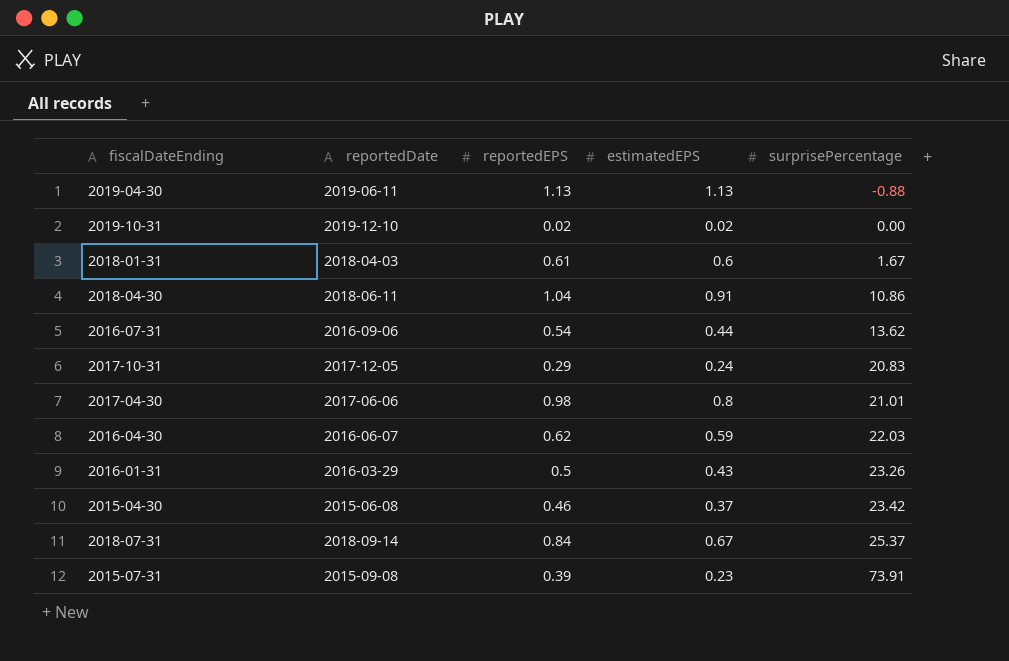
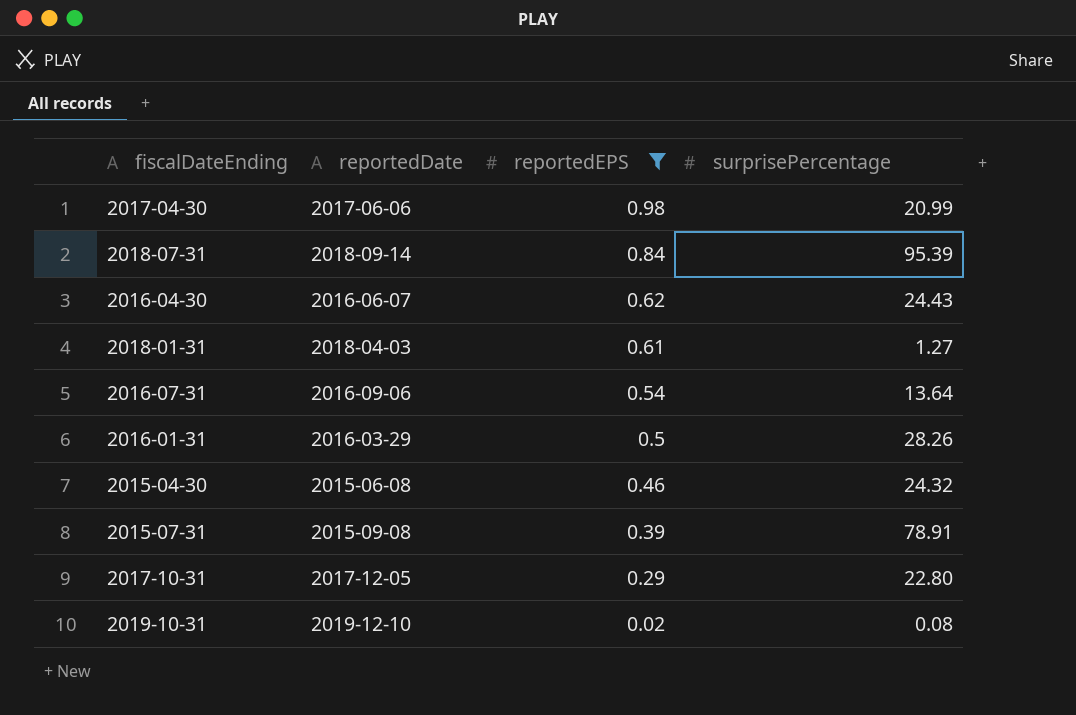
filter: none -> reportedEPS <= 0.98
row order: surprisePercentage ascending -> reportedEPS descending
column estimatedEPS | position: 4 -> none
2017-04-30 | surprisePercentage: 21.01 -> 20.99
2018-07-31 | surprisePercentage: 25.37 -> 95.39
2016-04-30 | surprisePercentage: 22.03 -> 24.43
2018-01-31 | surprisePercentage: 1.67 -> 1.27
2016-07-31 | surprisePercentage: 13.62 -> 13.64
2016-01-31 | surprisePercentage: 23.26 -> 28.26
2015-04-30 | surprisePercentage: 23.42 -> 24.32
2015-07-31 | surprisePercentage: 73.91 -> 78.91
2017-10-31 | surprisePercentage: 20.83 -> 22.80
2019-10-31 | surprisePercentage: 0.00 -> 0.08

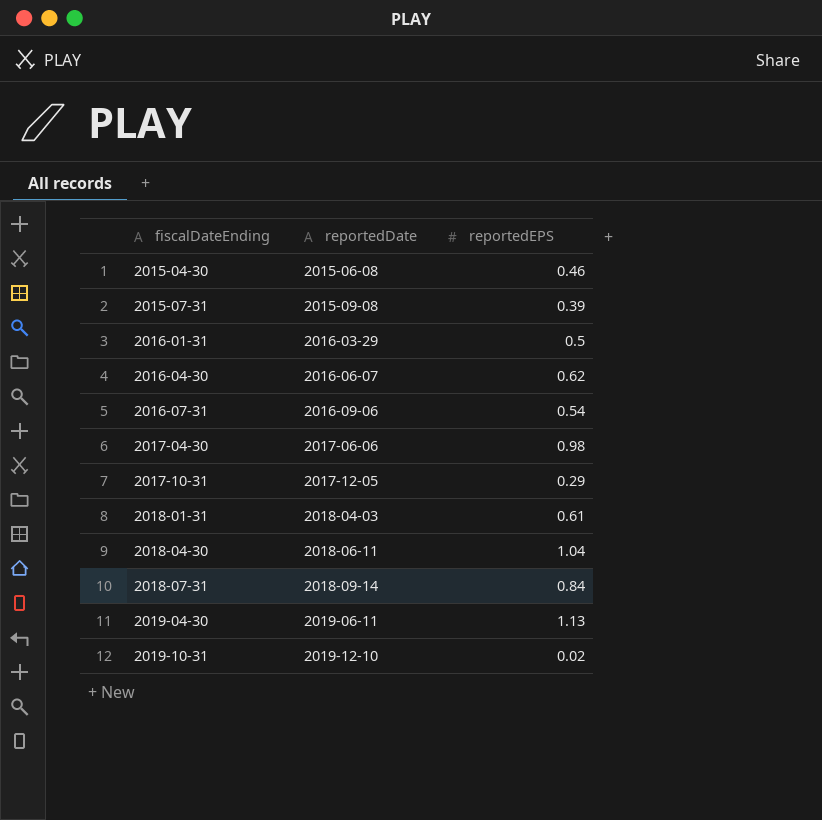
filter: reportedEPS <= 0.98 -> none
row order: reportedEPS descending -> fiscalDateEnding ascending
column surprisePercentage | position: 4 -> none

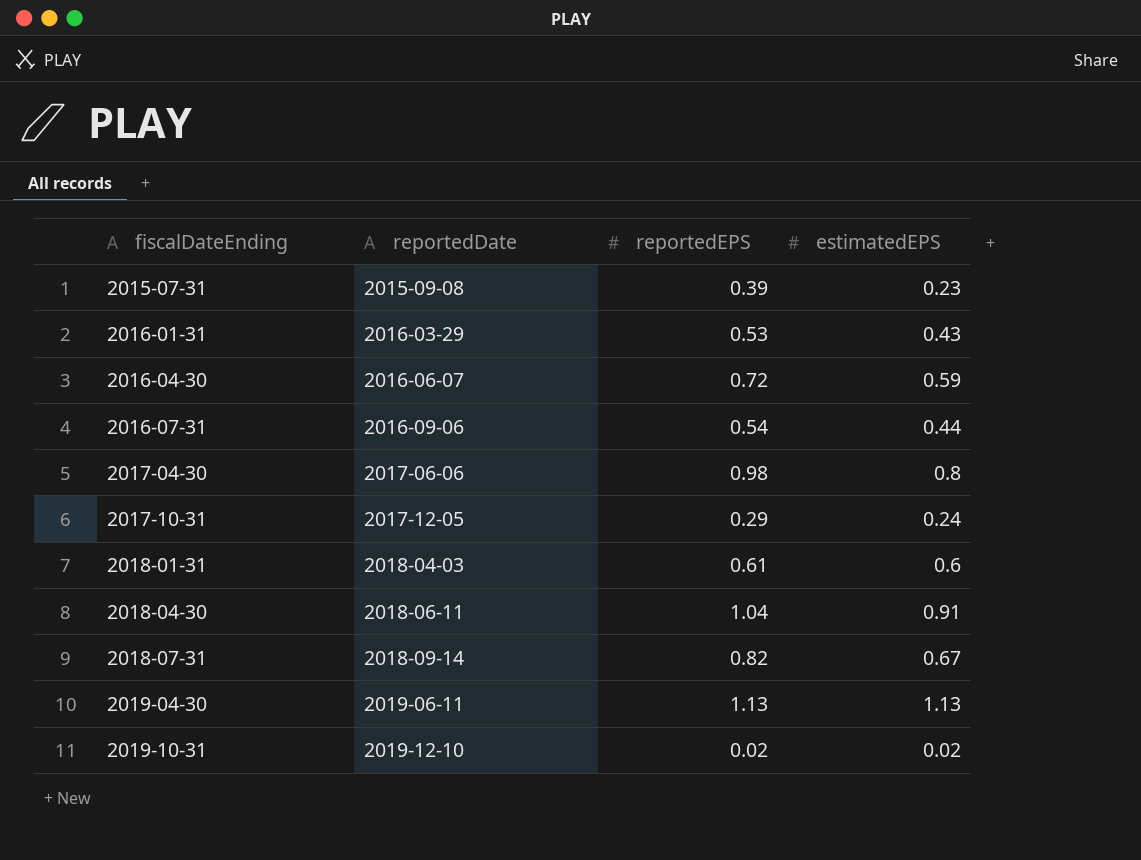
column estimatedEPS | position: none -> 4
row 2015-04-30: 2015-06-08 | 0.46 -> none
2016-01-31 | reportedEPS: 0.5 -> 0.53
2016-04-30 | reportedEPS: 0.62 -> 0.72
2018-07-31 | reportedEPS: 0.84 -> 0.82

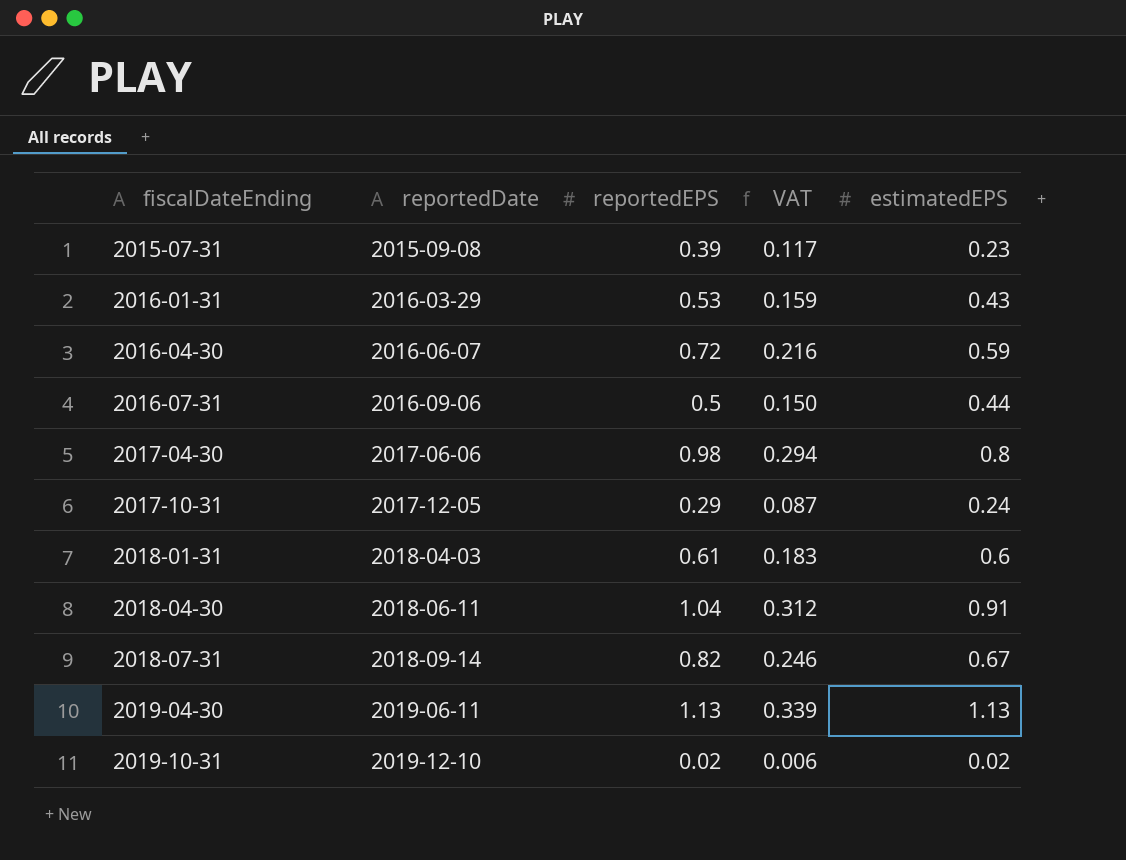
column VAT | formula: none -> [reportedEPS] * 0.3
2016-07-31 | reportedEPS: 0.54 -> 0.5

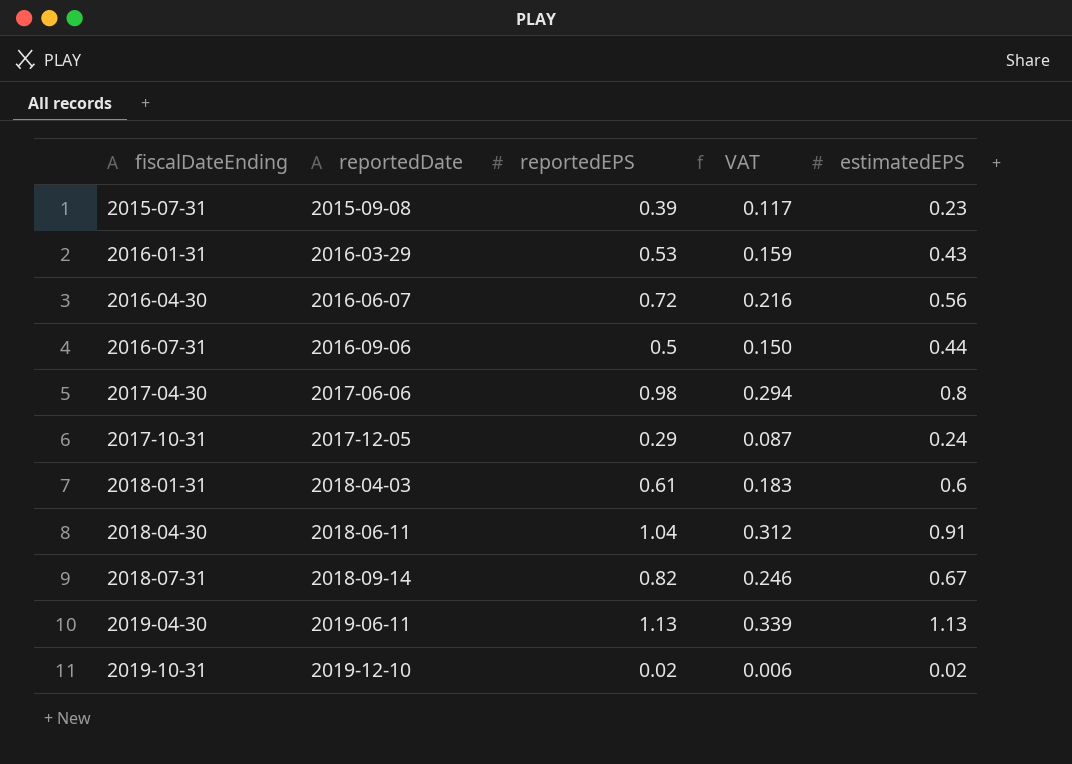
2016-04-30 | estimatedEPS: 0.59 -> 0.56

